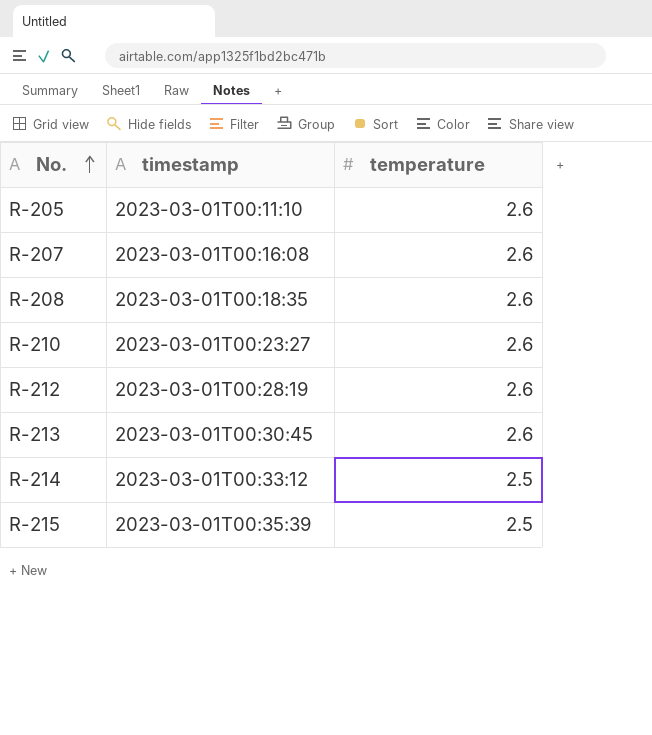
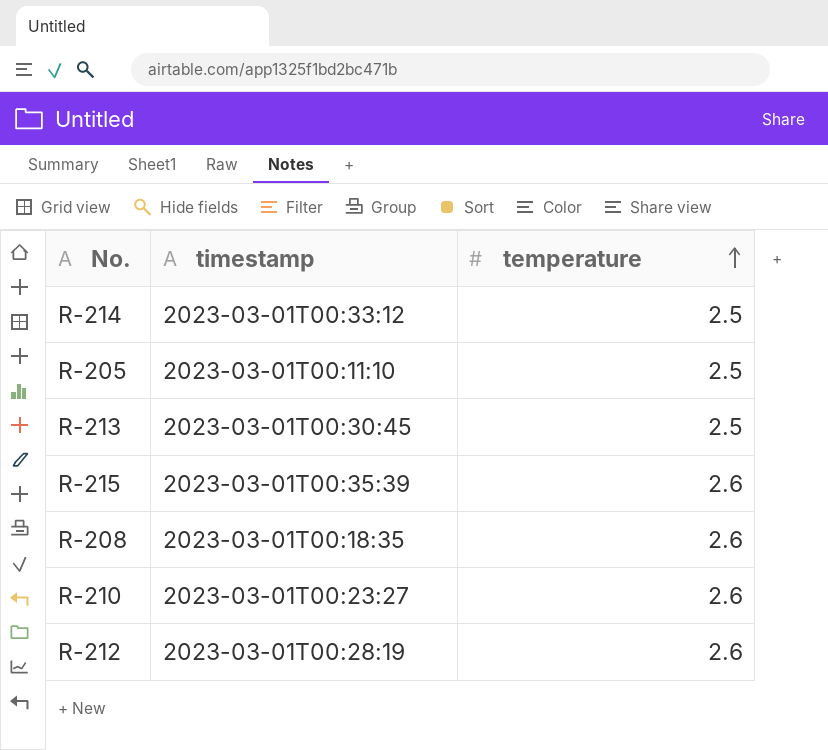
row order: No. ascending -> temperature ascending
row R-207: 2023-03-01T00:16:08 | 2.6 -> none
R-205 | temperature: 2.6 -> 2.5
R-213 | temperature: 2.6 -> 2.5
R-215 | temperature: 2.5 -> 2.6

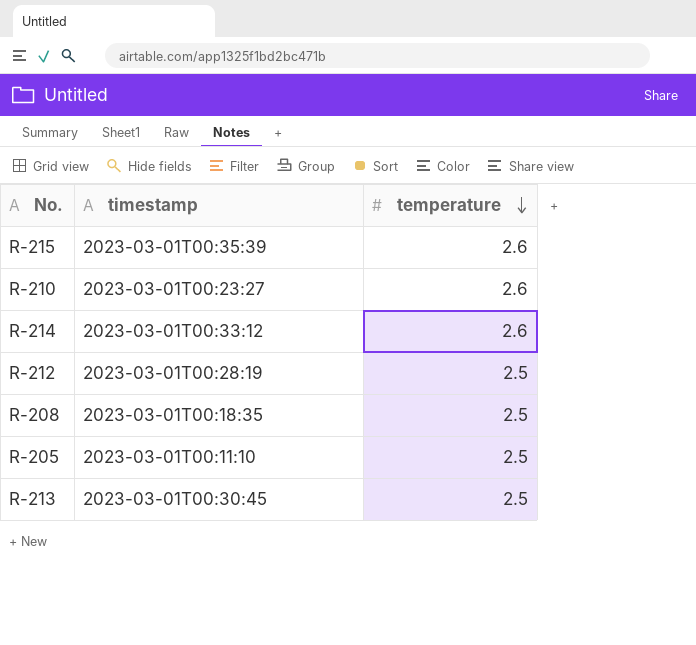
row order: temperature ascending -> temperature descending
R-214 | temperature: 2.5 -> 2.6
R-212 | temperature: 2.6 -> 2.5
R-208 | temperature: 2.6 -> 2.5

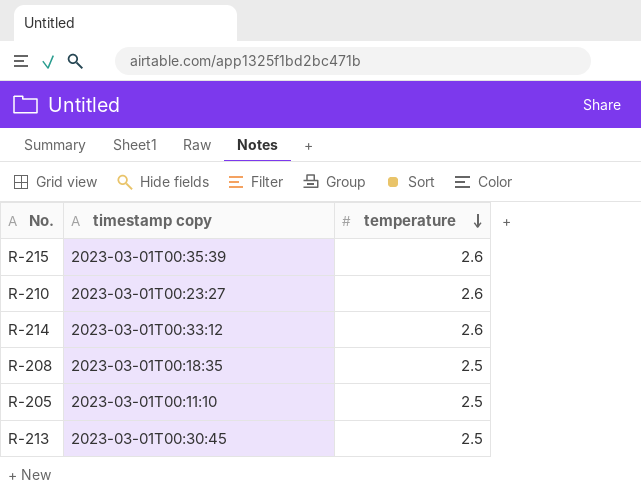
column name: timestamp -> timestamp copy
row R-212: 2023-03-01T00:28:19 | 2.5 -> none

